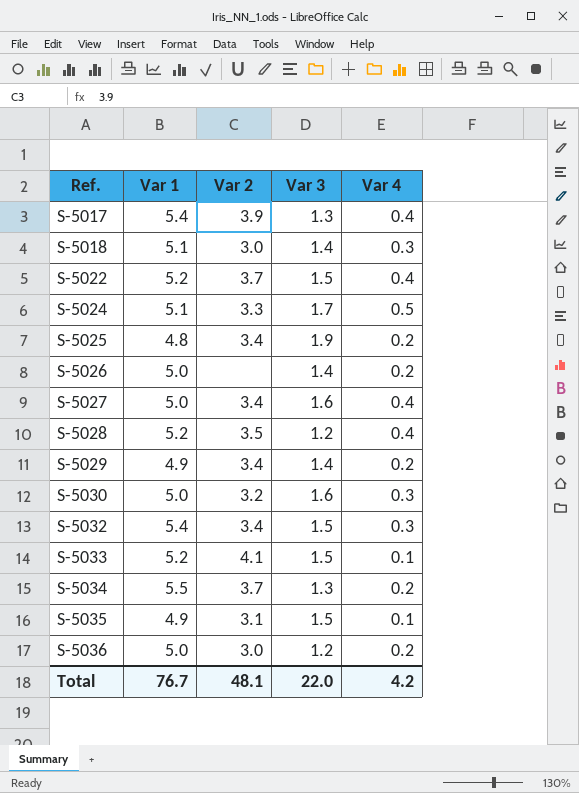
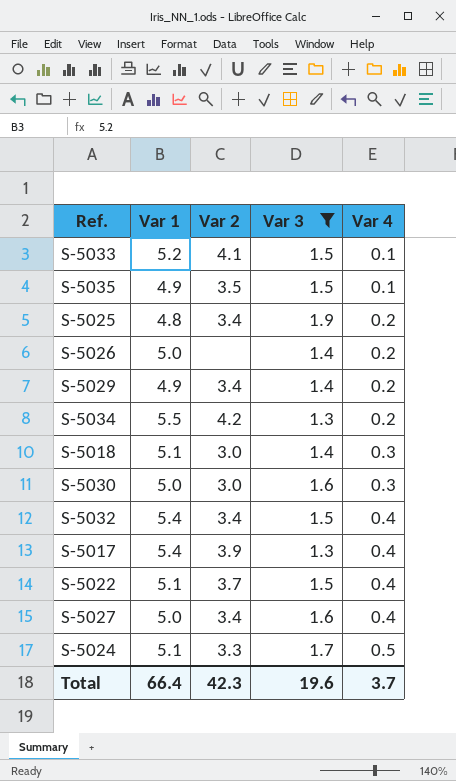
filter: none -> Var 3 != 1.2
row order: Ref. ascending -> Var 4 ascending
S-5035 | Var 2: 3.1 -> 3.5
S-5034 | Var 2: 3.7 -> 4.2
S-5030 | Var 2: 3.2 -> 3.0
S-5032 | Var 4: 0.3 -> 0.4
S-5022 | Var 1: 5.2 -> 5.1
Total | Var 1: 76.7 -> 66.4
Total | Var 2: 48.1 -> 42.3
Total | Var 3: 22.0 -> 19.6
Total | Var 4: 4.2 -> 3.7

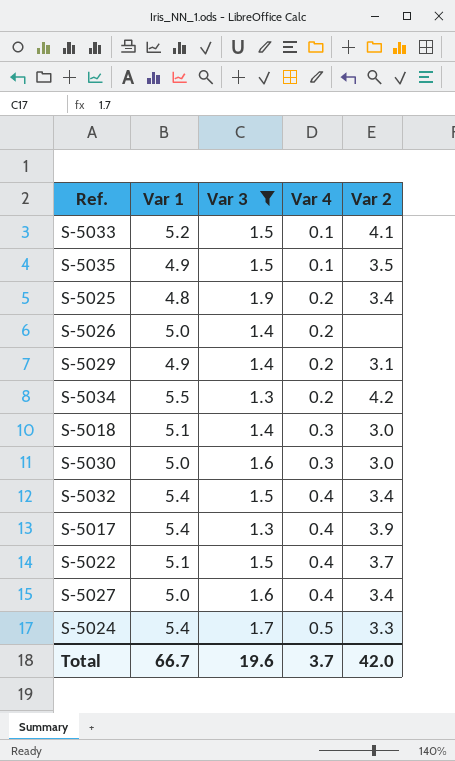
column Var 2 | position: 3 -> 5
S-5029 | Var 2: 3.4 -> 3.1
S-5024 | Var 1: 5.1 -> 5.4
Total | Var 1: 66.4 -> 66.7
Total | Var 2: 42.3 -> 42.0

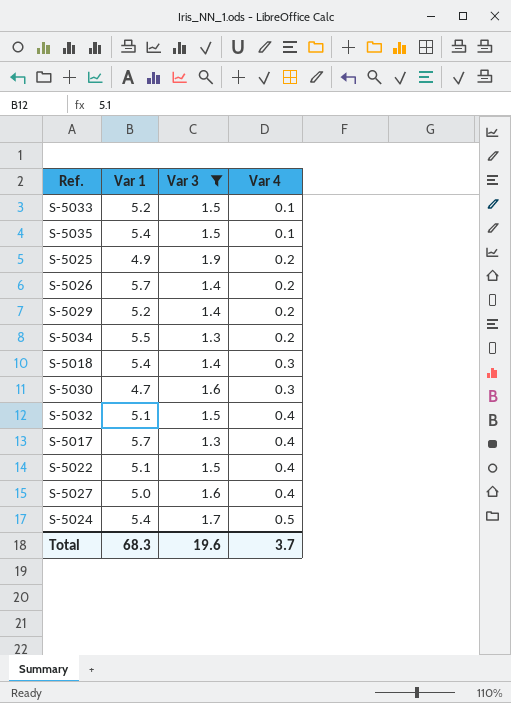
column Var 2 | position: 5 -> none
S-5035 | Var 1: 4.9 -> 5.4
S-5025 | Var 1: 4.8 -> 4.9
S-5026 | Var 1: 5.0 -> 5.7
S-5029 | Var 1: 4.9 -> 5.2
S-5018 | Var 1: 5.1 -> 5.4
S-5030 | Var 1: 5.0 -> 4.7
S-5032 | Var 1: 5.4 -> 5.1
S-5017 | Var 1: 5.4 -> 5.7
Total | Var 1: 66.7 -> 68.3

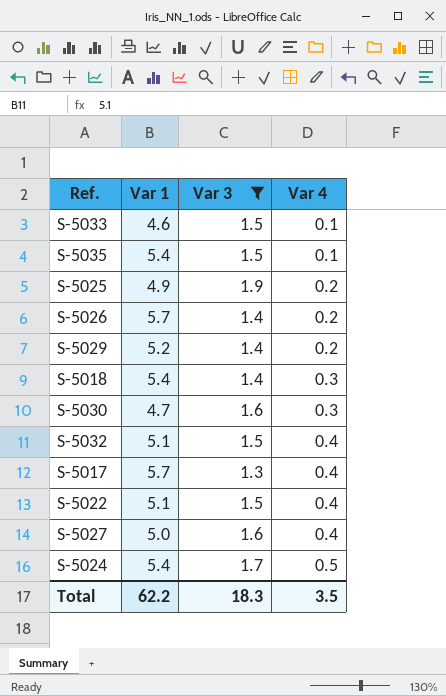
row S-5034: 5.5 | 1.3 | 0.2 -> none
S-5033 | Var 1: 5.2 -> 4.6
Total | Var 1: 68.3 -> 62.2
Total | Var 3: 19.6 -> 18.3
Total | Var 4: 3.7 -> 3.5

